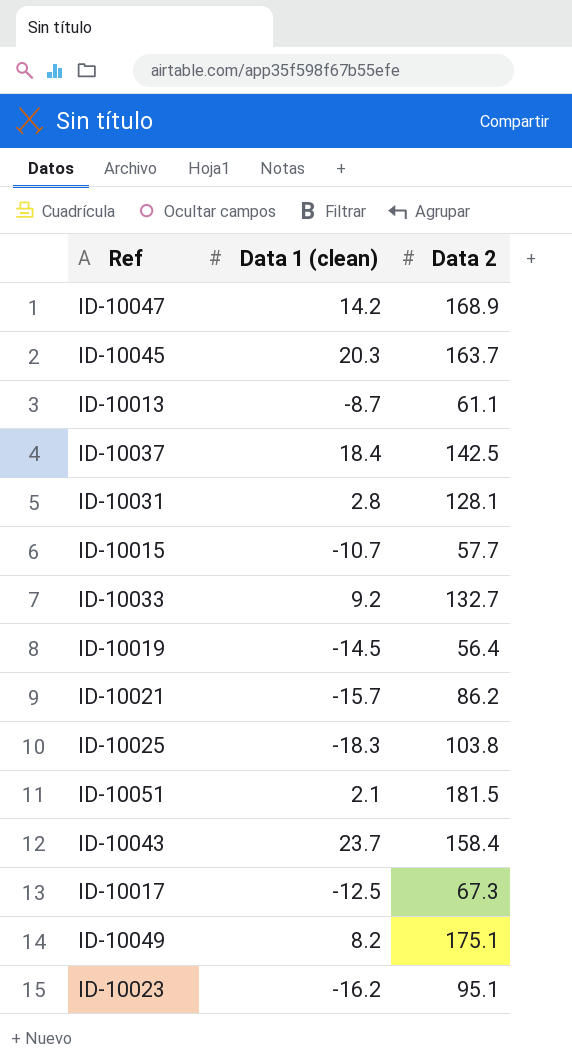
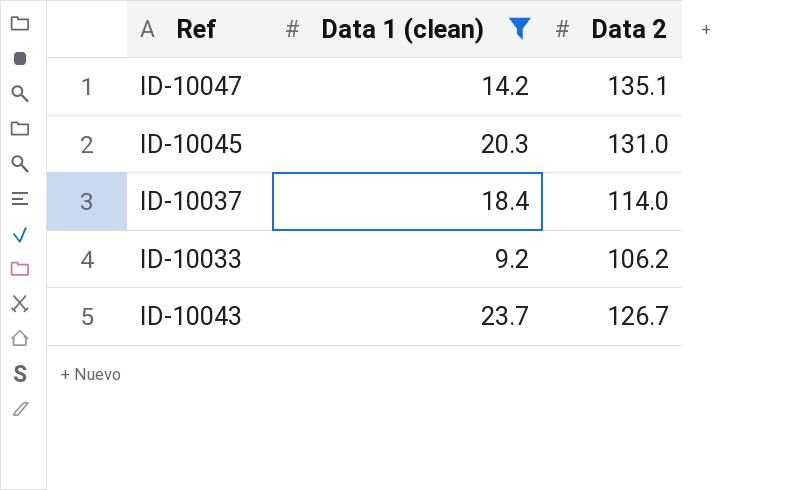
filter: none -> Data 1 (clean) >= 9.2
ID-10047 | Data 2: 168.9 -> 135.1
ID-10045 | Data 2: 163.7 -> 131.0
ID-10037 | Data 2: 142.5 -> 114.0
ID-10033 | Data 2: 132.7 -> 106.2
ID-10043 | Data 2: 158.4 -> 126.7

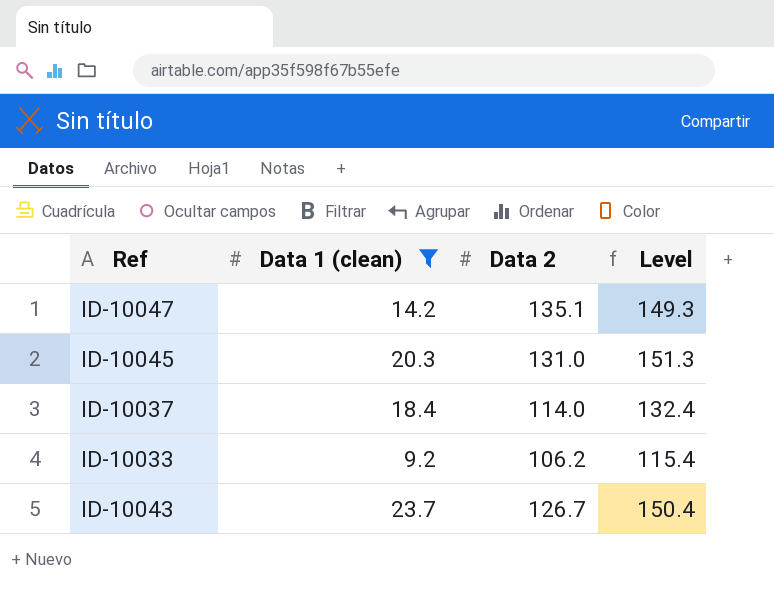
column Level | formula: none -> [Data 1 (clean)] + [Data 2]

